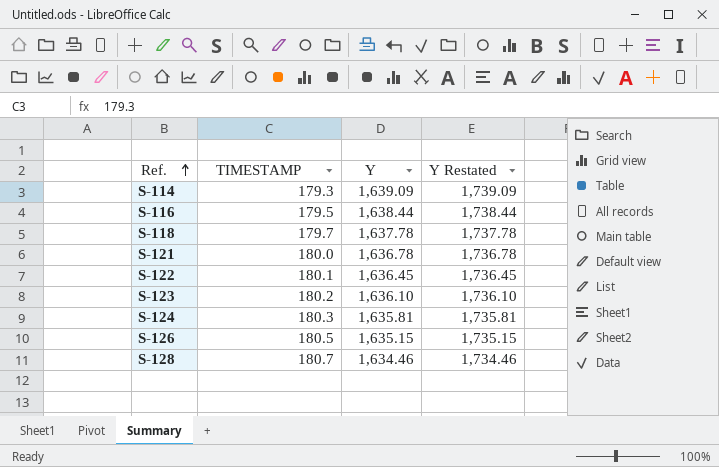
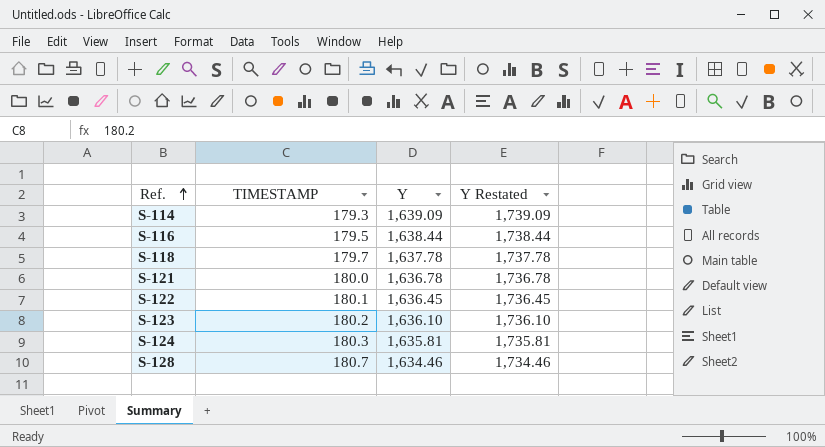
row S-126: 180.5 | 1,635.15 | 1,735.15 -> none

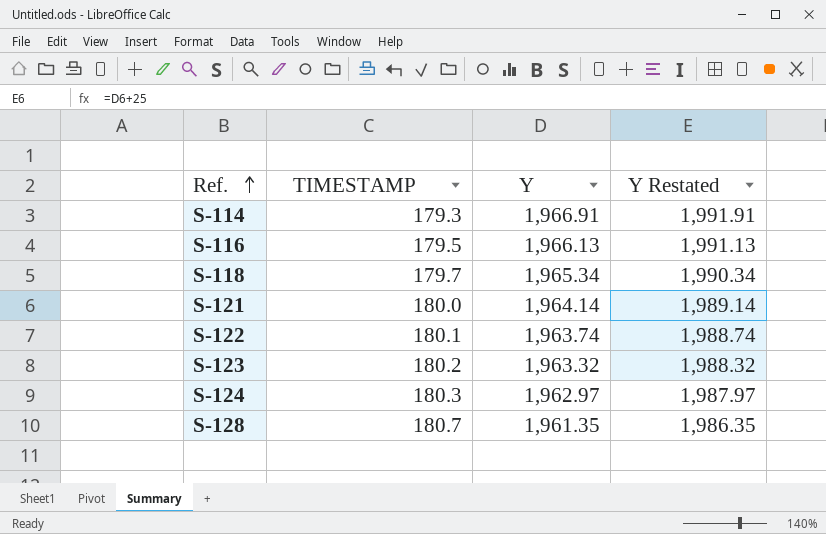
column Y Restated | formula: [Y] + 100 -> [Y] + 25
S-114 | Y: 1,639.09 -> 1,966.91
S-116 | Y: 1,638.44 -> 1,966.13
S-118 | Y: 1,637.78 -> 1,965.34
S-121 | Y: 1,636.78 -> 1,964.14
S-122 | Y: 1,636.45 -> 1,963.74
S-123 | Y: 1,636.10 -> 1,963.32
S-124 | Y: 1,635.81 -> 1,962.97
S-128 | Y: 1,634.46 -> 1,961.35

